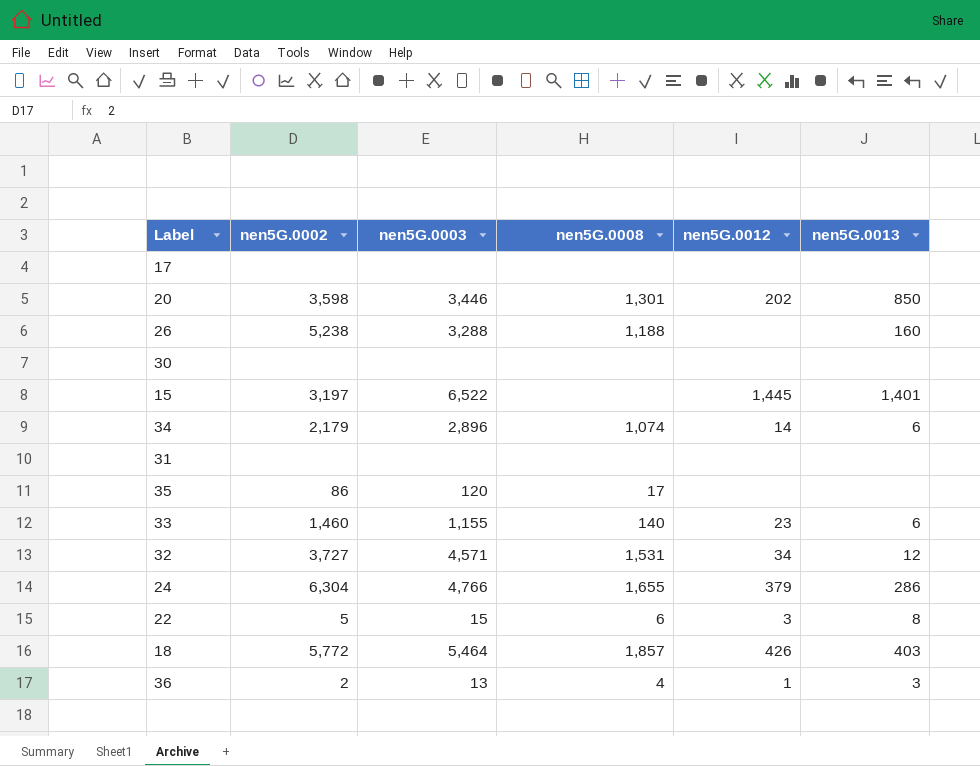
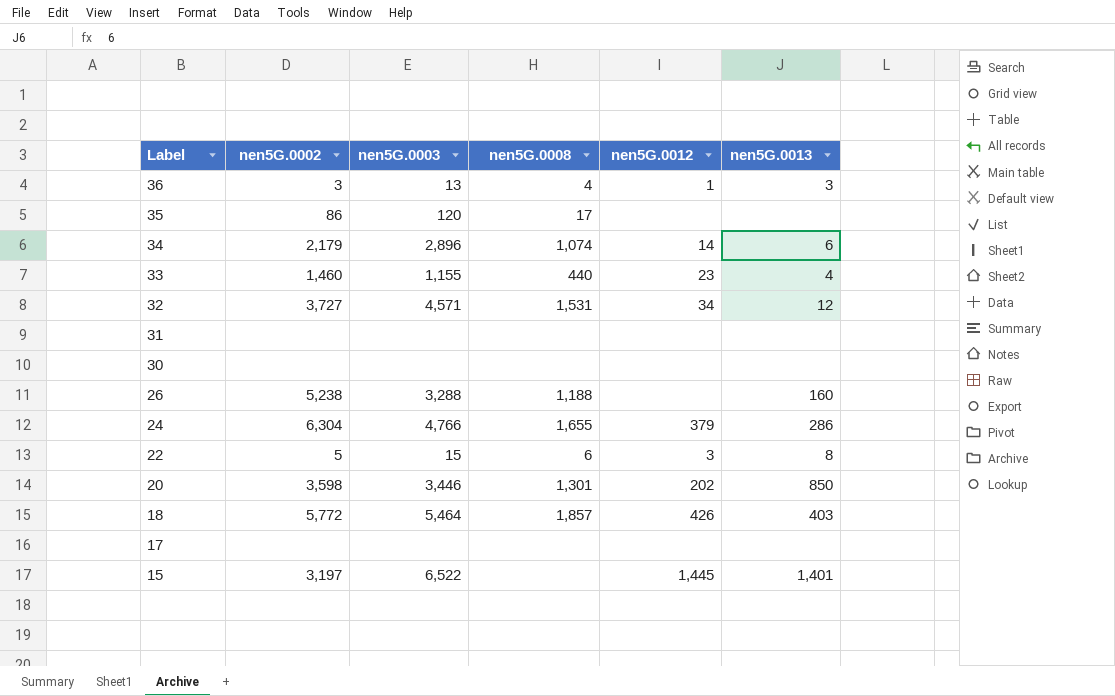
row order: none -> Label descending
36 | nen5G.0002: 2 -> 3
33 | nen5G.0008: 140 -> 440
33 | nen5G.0013: 6 -> 4

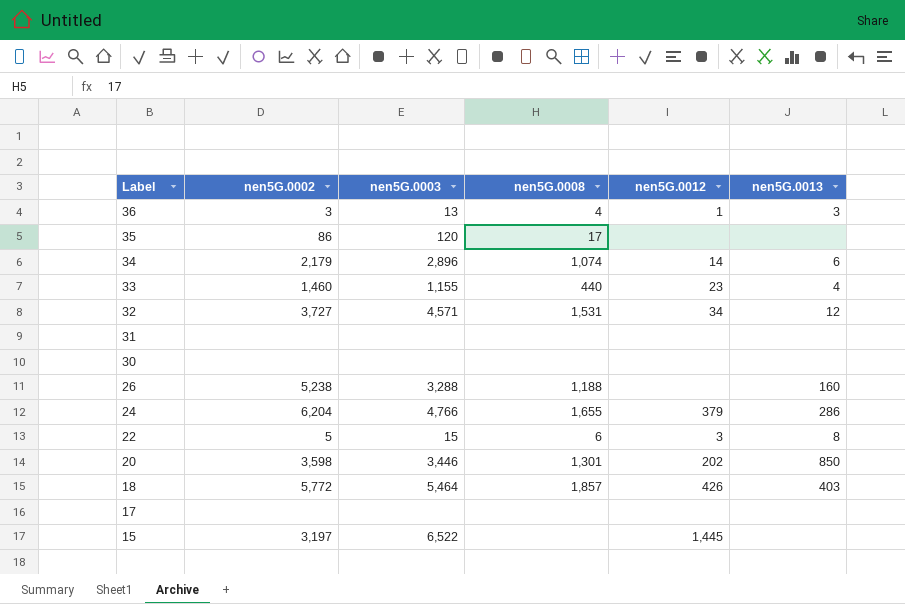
24 | nen5G.0002: 6,304 -> 6,204
15 | nen5G.0013: 1,401 -> none

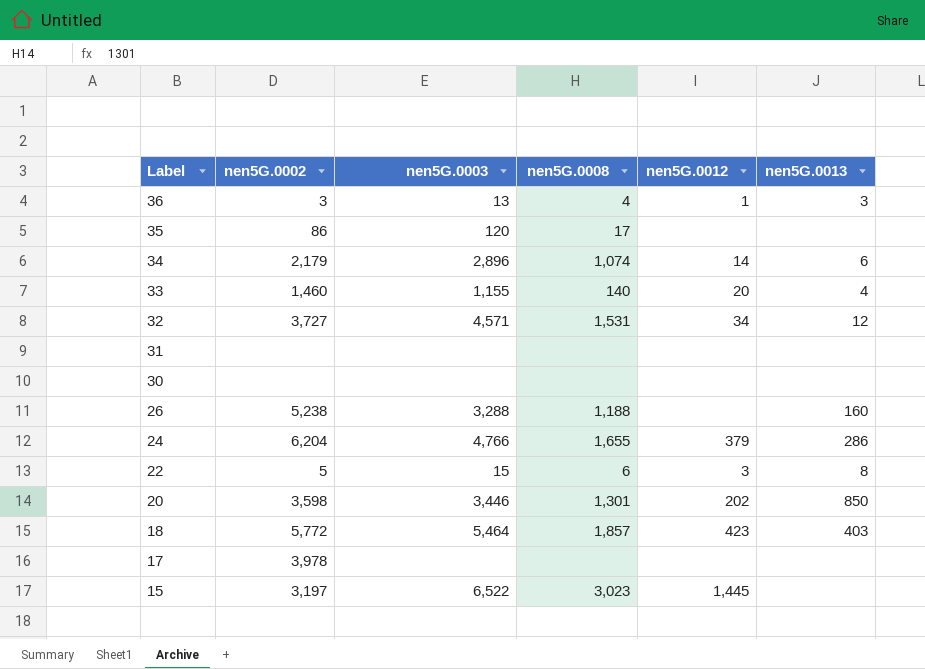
33 | nen5G.0008: 440 -> 140
33 | nen5G.0012: 23 -> 20
18 | nen5G.0012: 426 -> 423
17 | nen5G.0002: none -> 3,978
15 | nen5G.0008: none -> 3,023

